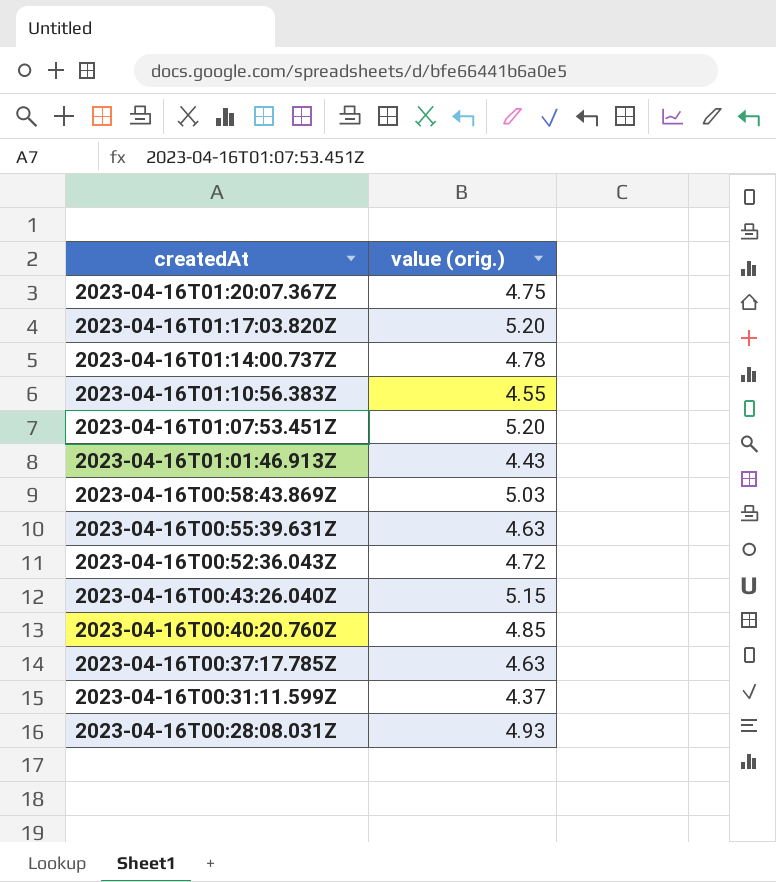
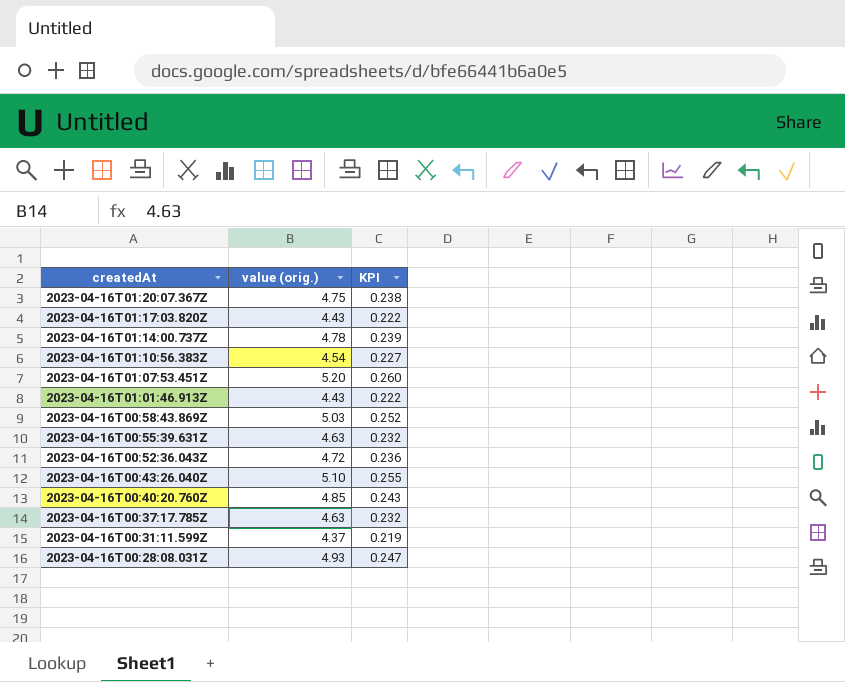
column KPI | formula: none -> [value (orig.)] * 0.05
2023-04-16T01:17:03.820Z | value (orig.): 5.20 -> 4.43
2023-04-16T01:10:56.383Z | value (orig.): 4.55 -> 4.54
2023-04-16T00:43:26.040Z | value (orig.): 5.15 -> 5.10

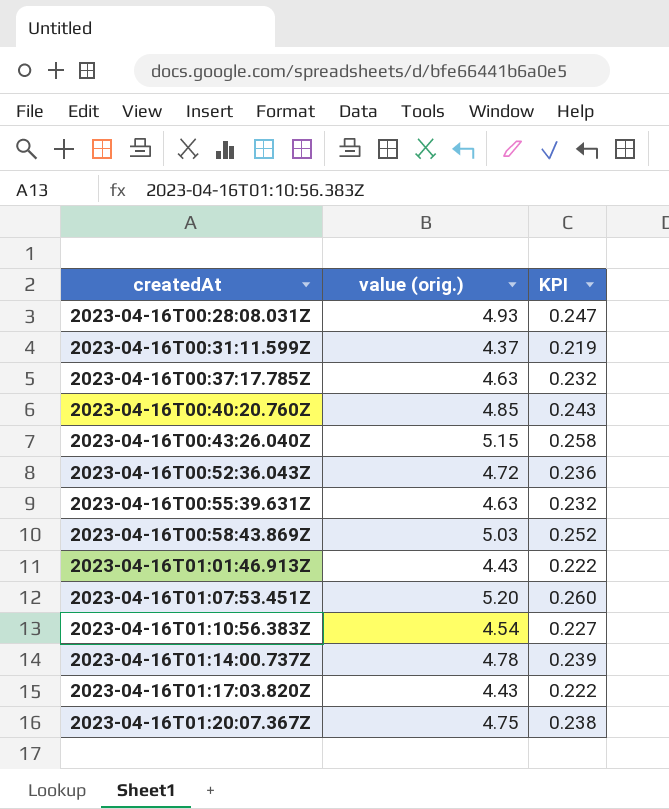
row order: createdAt descending -> createdAt ascending
2023-04-16T00:43:26.040Z | value (orig.): 5.10 -> 5.15
2023-04-16T00:43:26.040Z | KPI: 0.255 -> 0.258

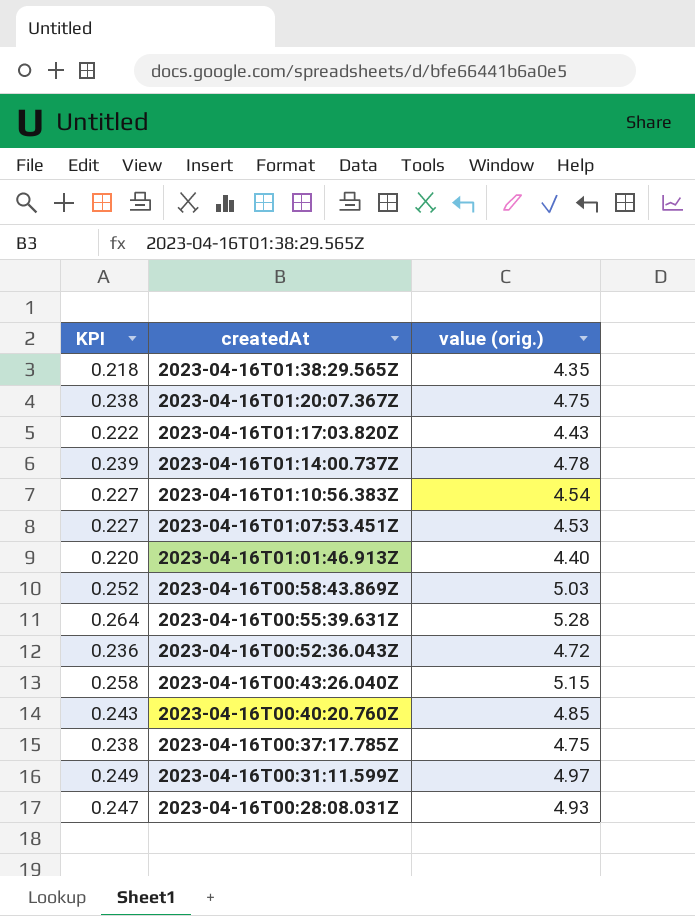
row order: createdAt ascending -> createdAt descending
column KPI | position: 3 -> 1
row 2023-04-16T01:38:29.565Z: none -> 0.218 | 4.35
2023-04-16T01:07:53.451Z | KPI: 0.260 -> 0.227
2023-04-16T01:07:53.451Z | value (orig.): 5.20 -> 4.53
2023-04-16T01:01:46.913Z | KPI: 0.222 -> 0.220
2023-04-16T01:01:46.913Z | value (orig.): 4.43 -> 4.40
2023-04-16T00:55:39.631Z | KPI: 0.232 -> 0.264
2023-04-16T00:55:39.631Z | value (orig.): 4.63 -> 5.28
2023-04-16T00:37:17.785Z | KPI: 0.232 -> 0.238
2023-04-16T00:37:17.785Z | value (orig.): 4.63 -> 4.75
2023-04-16T00:31:11.599Z | KPI: 0.219 -> 0.249
2023-04-16T00:31:11.599Z | value (orig.): 4.37 -> 4.97

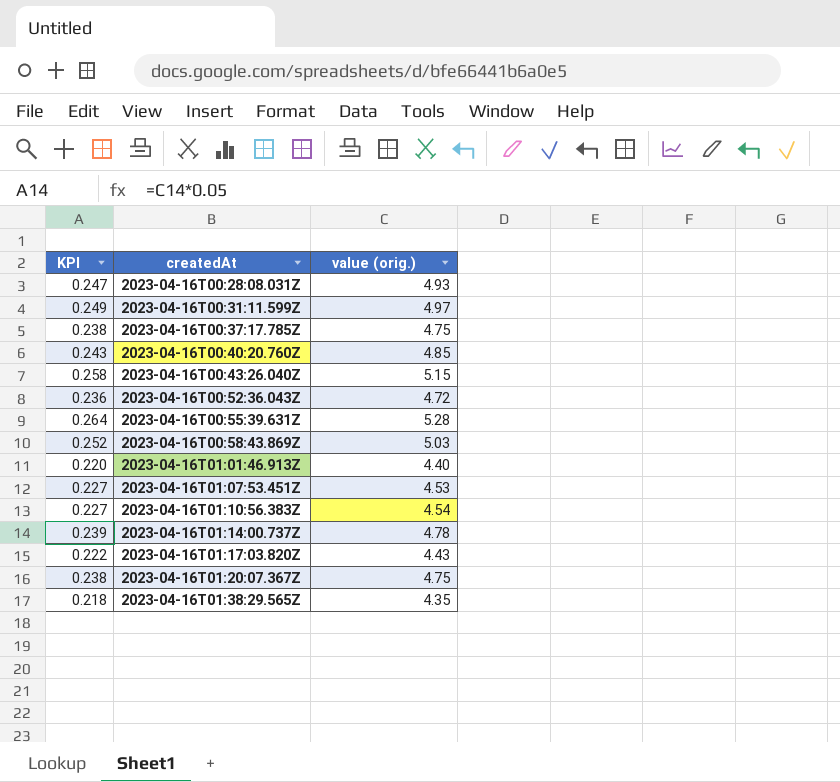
row order: createdAt descending -> createdAt ascending

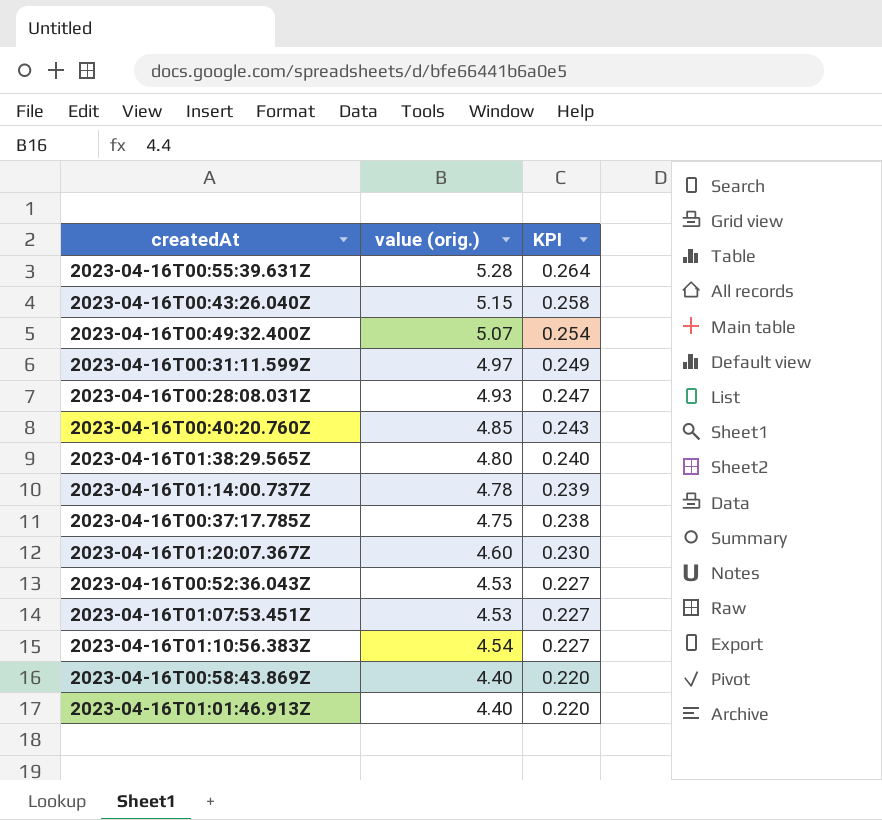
row order: createdAt ascending -> KPI descending
column KPI | position: 1 -> 3
row 2023-04-16T01:17:03.820Z: 0.222 | 4.43 -> none
row 2023-04-16T00:49:32.400Z: none -> 5.07 | 0.254
2023-04-16T01:38:29.565Z | value (orig.): 4.35 -> 4.80
2023-04-16T01:38:29.565Z | KPI: 0.218 -> 0.240
2023-04-16T01:20:07.367Z | value (orig.): 4.75 -> 4.60
2023-04-16T01:20:07.367Z | KPI: 0.238 -> 0.230
2023-04-16T00:52:36.043Z | value (orig.): 4.72 -> 4.53
2023-04-16T00:52:36.043Z | KPI: 0.236 -> 0.227
2023-04-16T00:58:43.869Z | value (orig.): 5.03 -> 4.40
2023-04-16T00:58:43.869Z | KPI: 0.252 -> 0.220

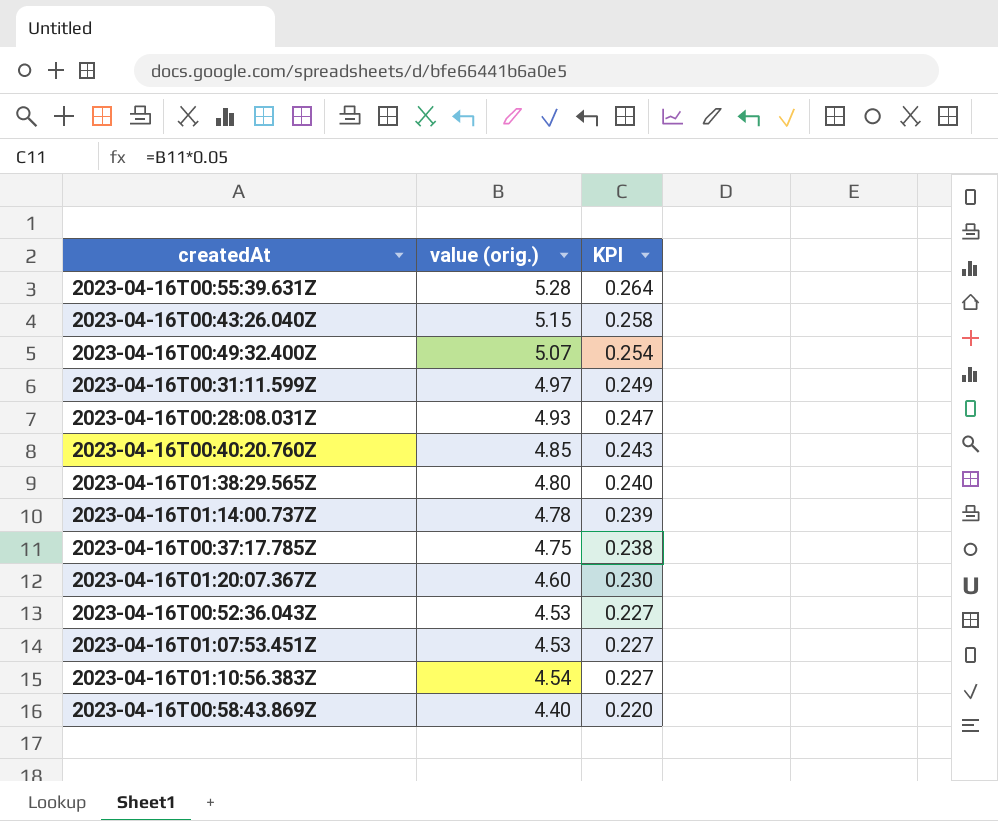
row 2023-04-16T01:01:46.913Z: 4.40 | 0.220 -> none

